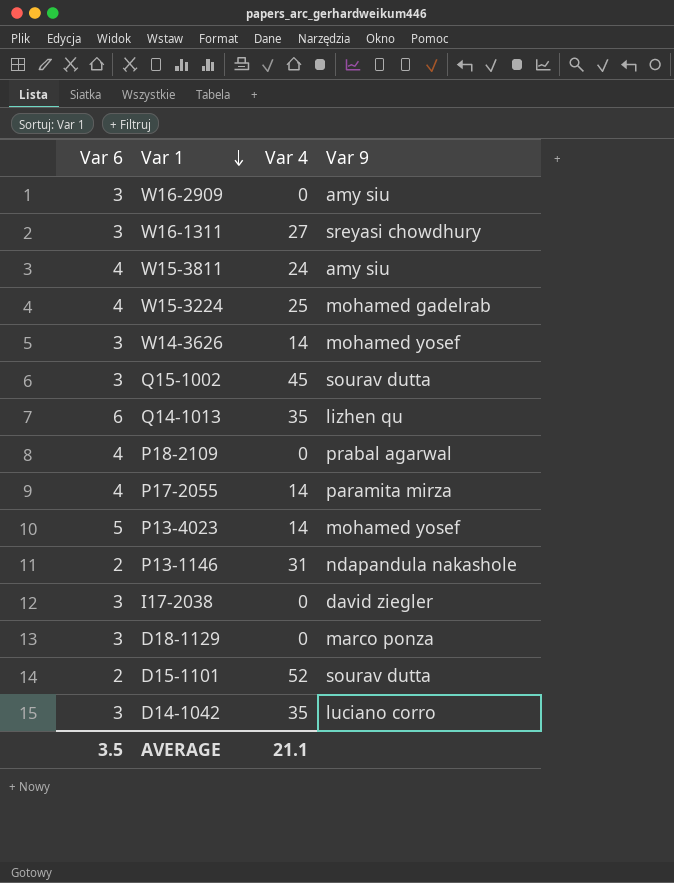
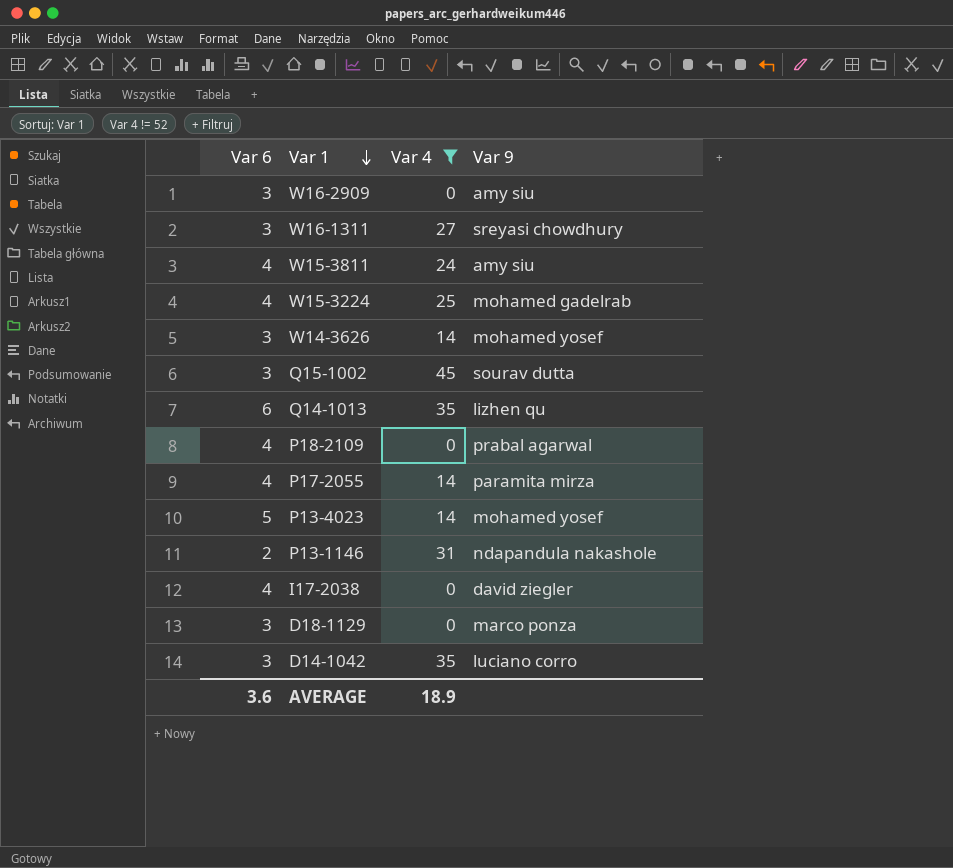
filter: none -> Var 4 != 52
I17-2038 | Var 6: 3 -> 4
AVERAGE | Var 6: 3.5 -> 3.6
AVERAGE | Var 4: 21.1 -> 18.9

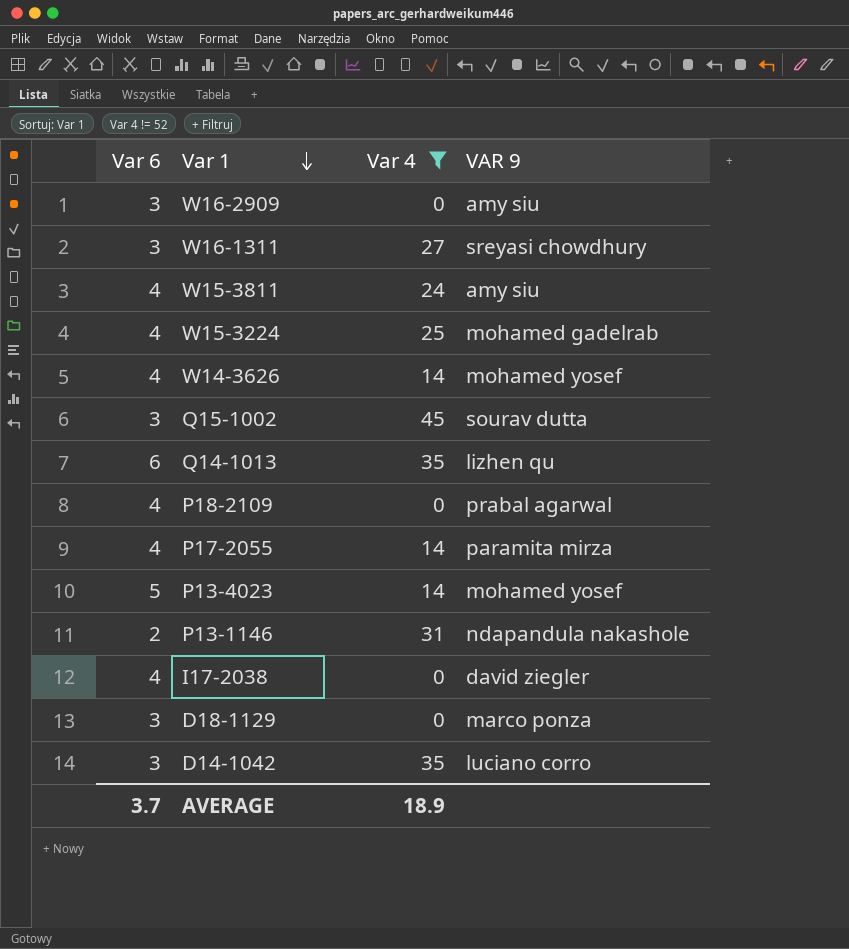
column name: Var 9 -> VAR 9
W14-3626 | Var 6: 3 -> 4
AVERAGE | Var 6: 3.6 -> 3.7

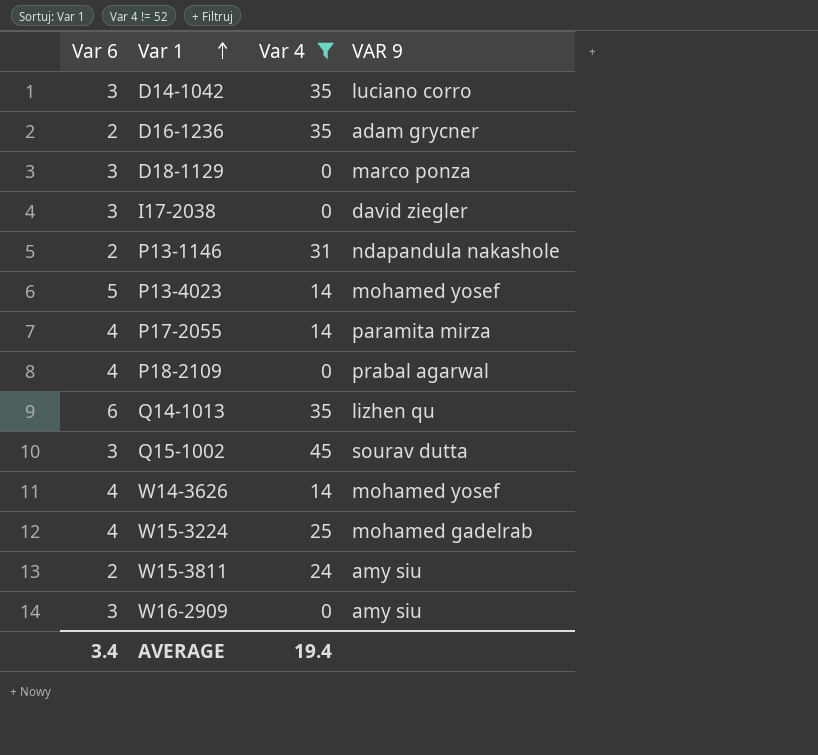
row order: Var 1 descending -> Var 1 ascending
row W16-1311: 3 | 27 | sreyasi chowdhury -> none
row D16-1236: none -> 2 | 35 | adam grycner
I17-2038 | Var 6: 4 -> 3
W15-3811 | Var 6: 4 -> 2
AVERAGE | Var 6: 3.7 -> 3.4
AVERAGE | Var 4: 18.9 -> 19.4

